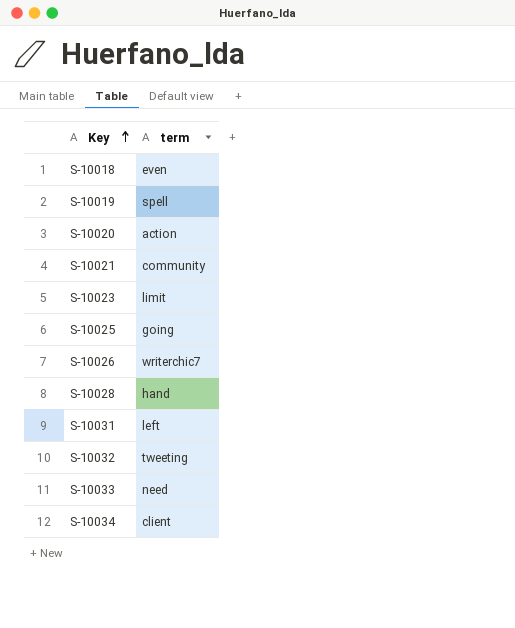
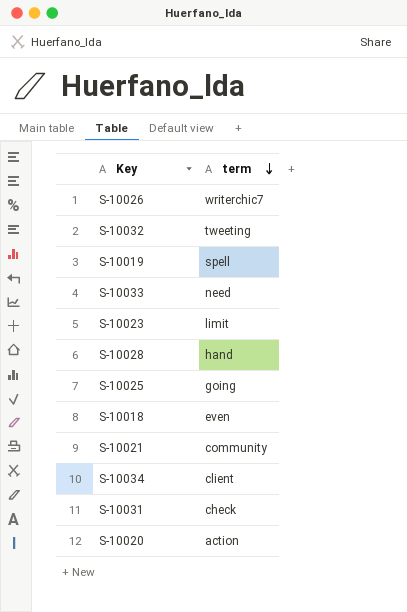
row order: Key ascending -> term descending
S-10031 | term: left -> check

